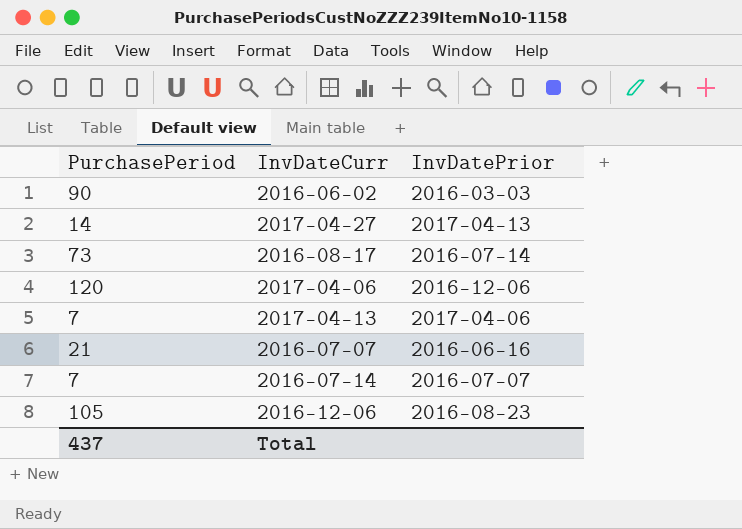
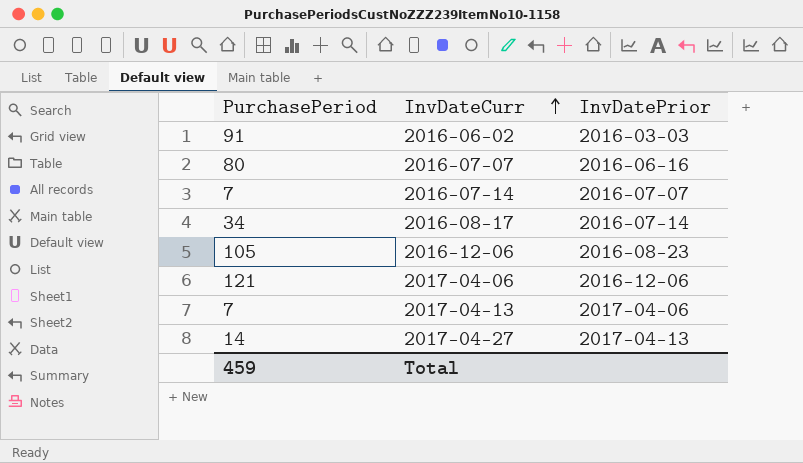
row order: none -> InvDateCurr ascending
2016-06-02 | PurchasePeriod: 90 -> 91
2016-07-07 | PurchasePeriod: 21 -> 80
2016-08-17 | PurchasePeriod: 73 -> 34
2017-04-06 | PurchasePeriod: 120 -> 121
Total | PurchasePeriod: 437 -> 459

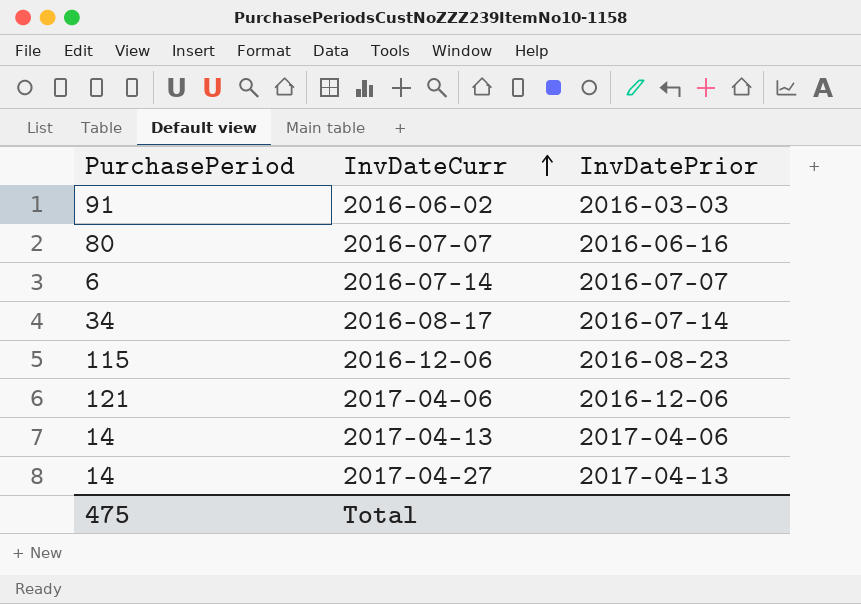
2016-07-14 | PurchasePeriod: 7 -> 6
2016-12-06 | PurchasePeriod: 105 -> 115
2017-04-13 | PurchasePeriod: 7 -> 14
Total | PurchasePeriod: 459 -> 475

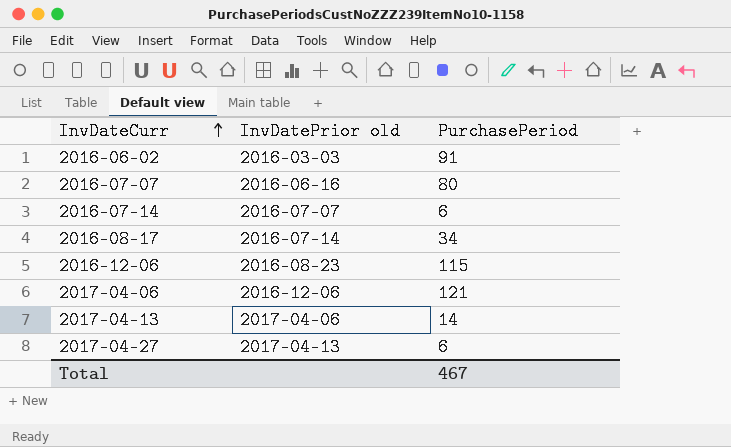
column name: InvDatePrior -> InvDatePrior old
column PurchasePeriod | position: 1 -> 3
2017-04-27 | PurchasePeriod: 14 -> 6
Total | PurchasePeriod: 475 -> 467

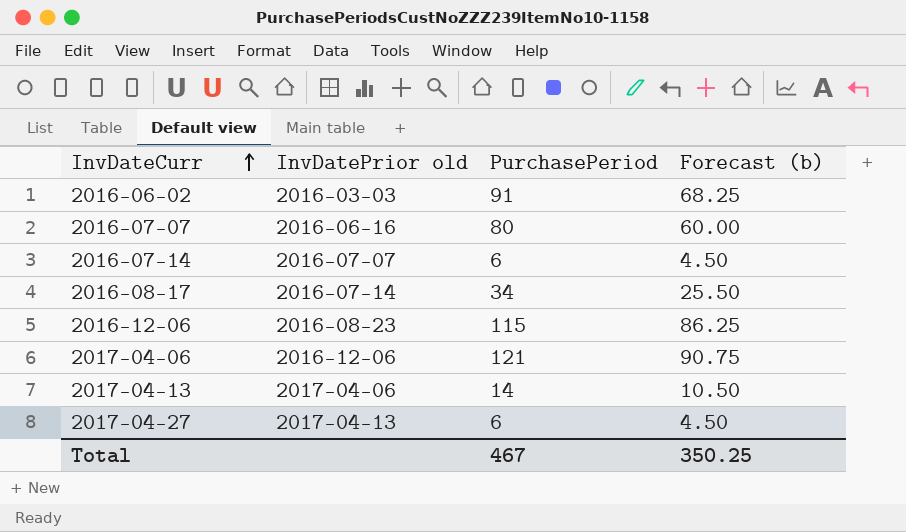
column Forecast (b) | formula: none -> [PurchasePeriod] * 0.75

